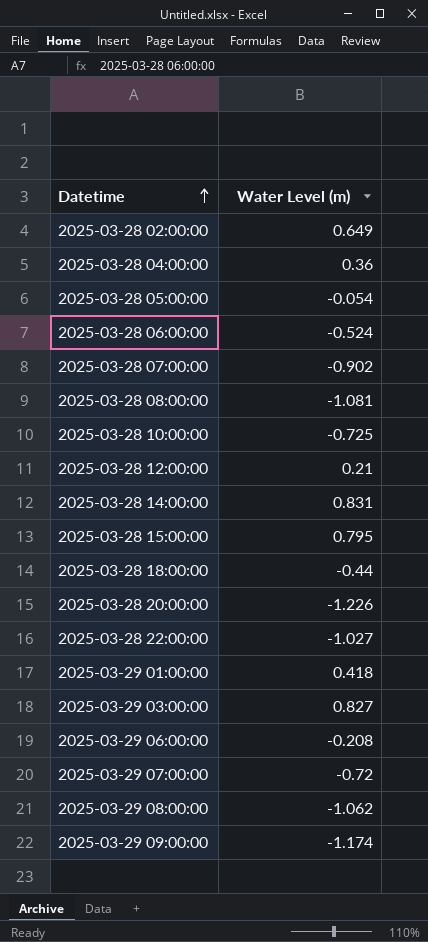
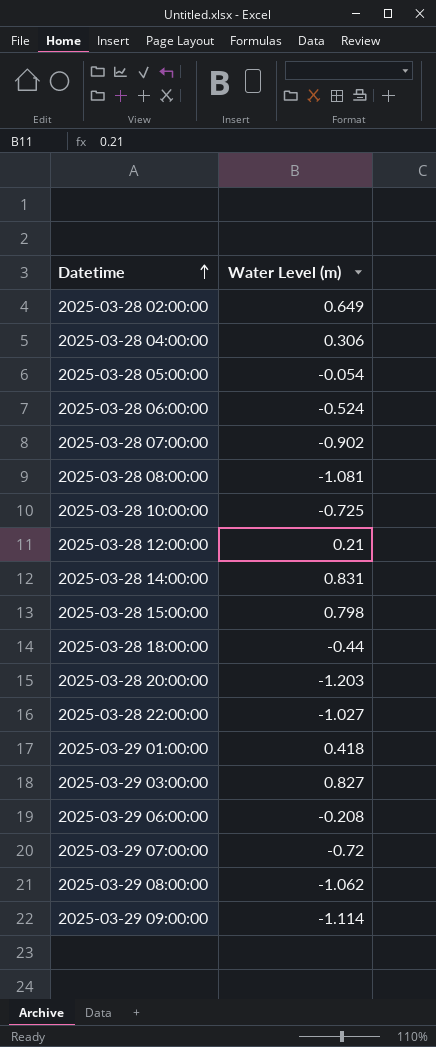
2025-03-28 04:00:00 | Water Level (m): 0.36 -> 0.306
2025-03-28 15:00:00 | Water Level (m): 0.795 -> 0.798
2025-03-28 20:00:00 | Water Level (m): -1.226 -> -1.203
2025-03-29 09:00:00 | Water Level (m): -1.174 -> -1.114

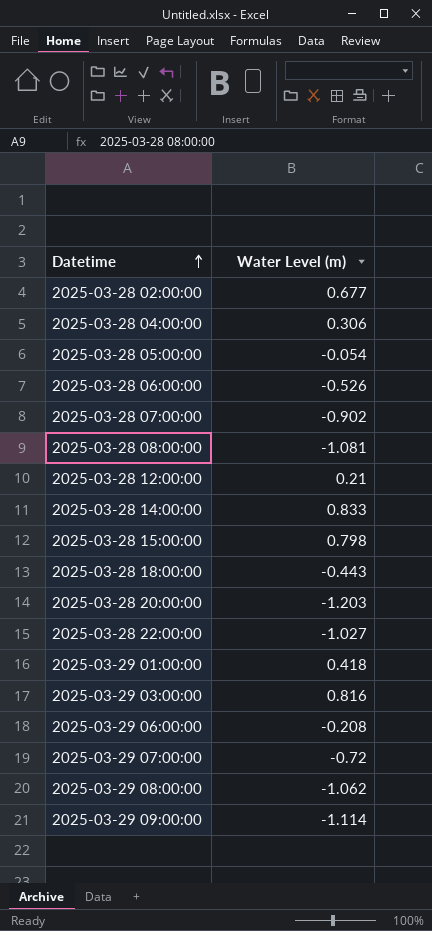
row 2025-03-28 10:00:00: -0.725 -> none
2025-03-28 02:00:00 | Water Level (m): 0.649 -> 0.677
2025-03-28 06:00:00 | Water Level (m): -0.524 -> -0.526
2025-03-28 14:00:00 | Water Level (m): 0.831 -> 0.833
2025-03-28 18:00:00 | Water Level (m): -0.44 -> -0.443
2025-03-29 03:00:00 | Water Level (m): 0.827 -> 0.816

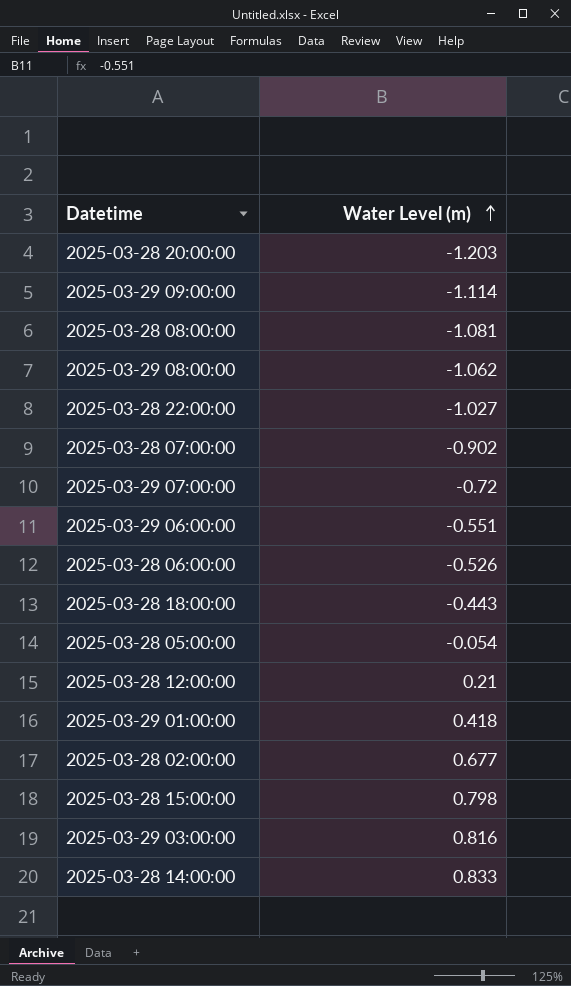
row order: Datetime ascending -> Water Level (m) ascending
row 2025-03-28 04:00:00: 0.306 -> none
2025-03-29 06:00:00 | Water Level (m): -0.208 -> -0.551

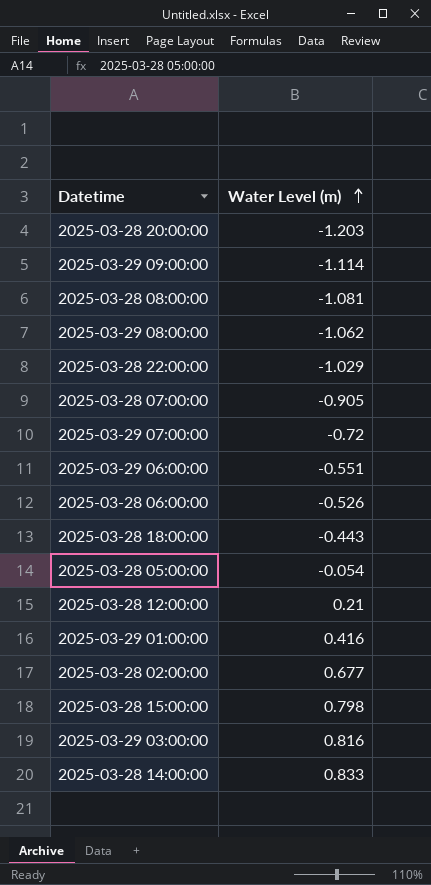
2025-03-28 22:00:00 | Water Level (m): -1.027 -> -1.029
2025-03-28 07:00:00 | Water Level (m): -0.902 -> -0.905
2025-03-29 01:00:00 | Water Level (m): 0.418 -> 0.416

